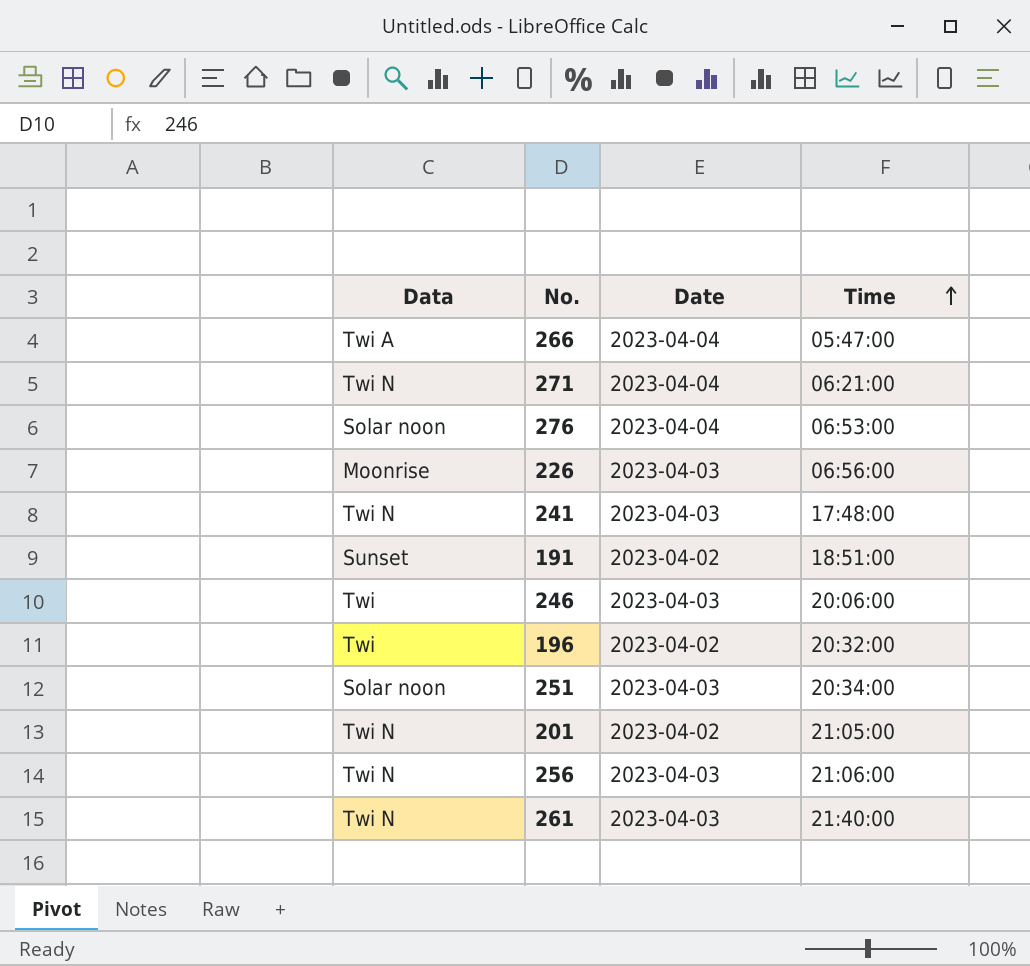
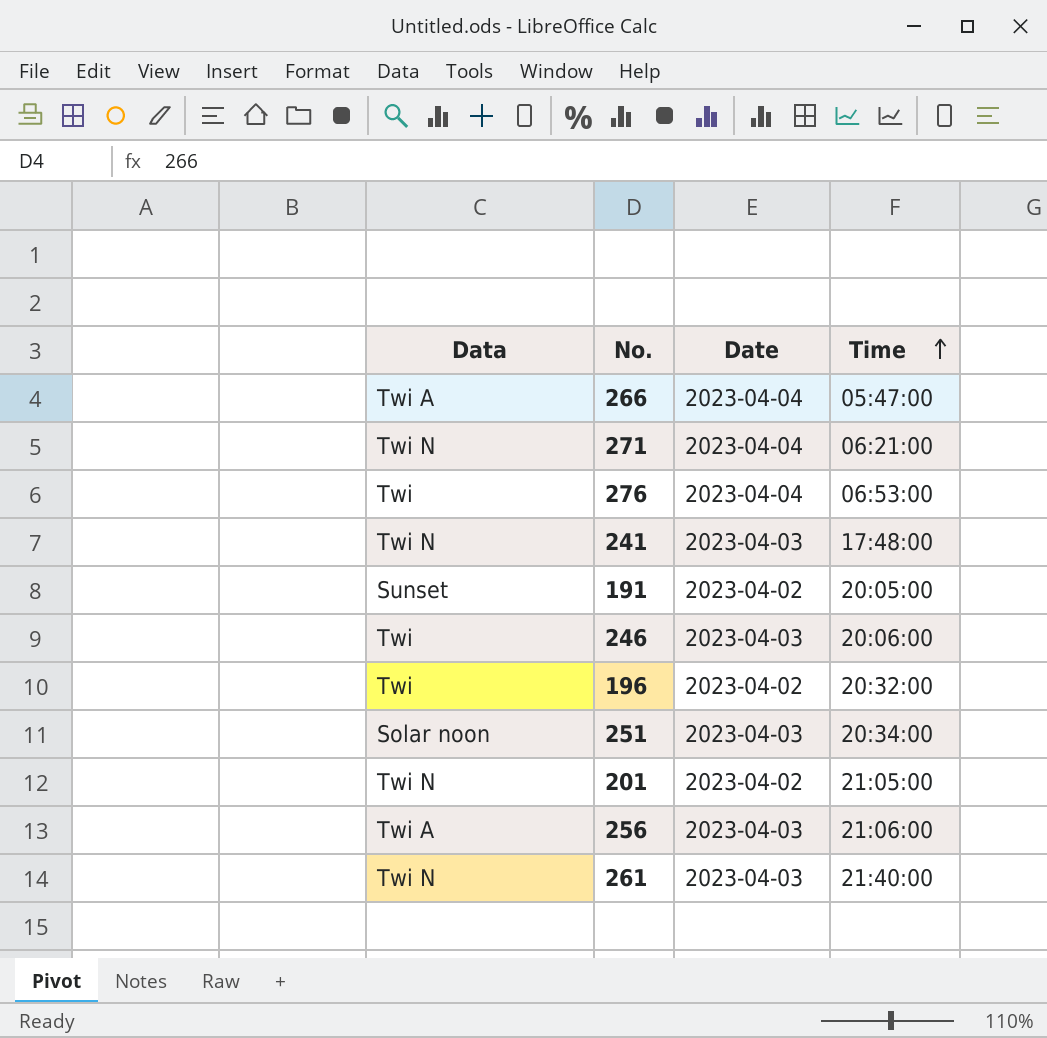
row 226: Moonrise | 2023-04-03 | 06:56:00 -> none
276 | Data: Solar noon -> Twi
191 | Time: 18:51:00 -> 20:05:00
256 | Data: Twi N -> Twi A

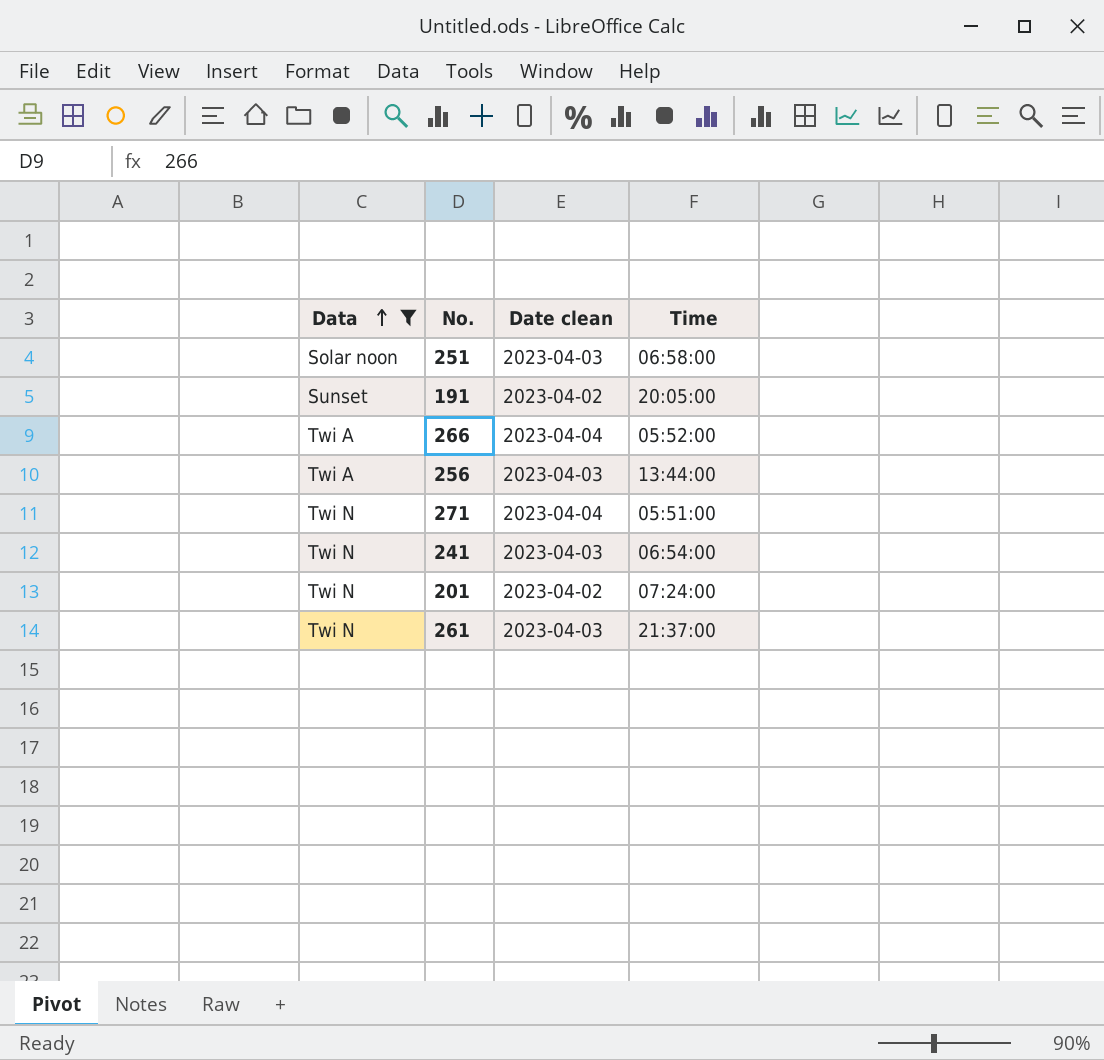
filter: none -> Data != Twi
row order: Time ascending -> Data ascending
column name: Date -> Date clean
251 | Time: 20:34:00 -> 06:58:00
266 | Time: 05:47:00 -> 05:52:00
256 | Time: 21:06:00 -> 13:44:00
271 | Time: 06:21:00 -> 05:51:00
241 | Time: 17:48:00 -> 06:54:00
201 | Time: 21:05:00 -> 07:24:00
261 | Time: 21:40:00 -> 21:37:00

